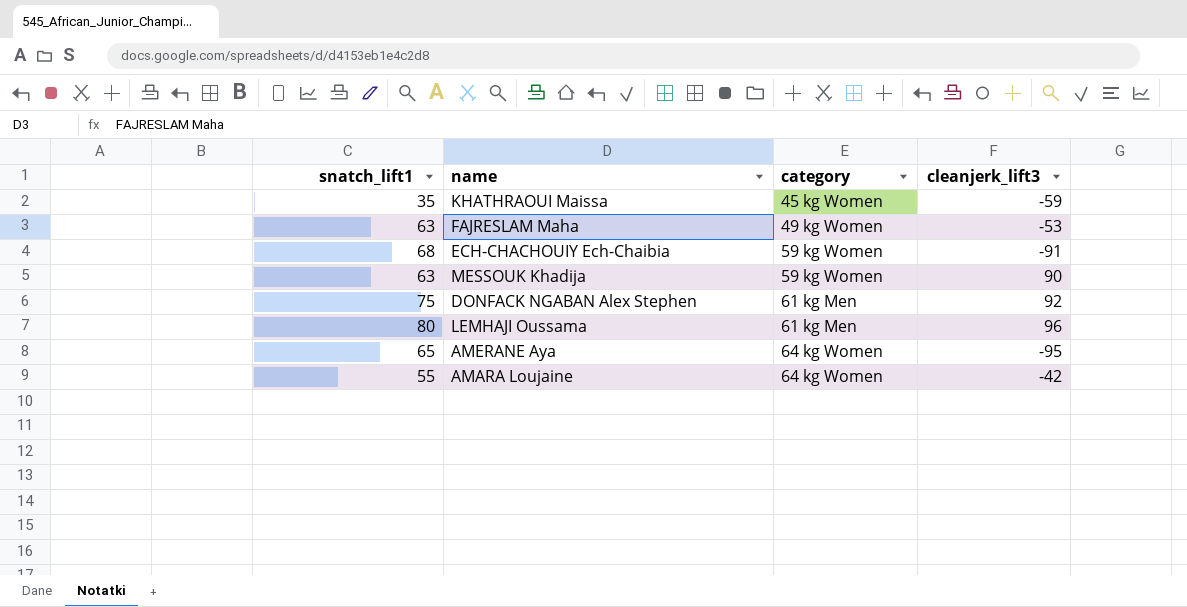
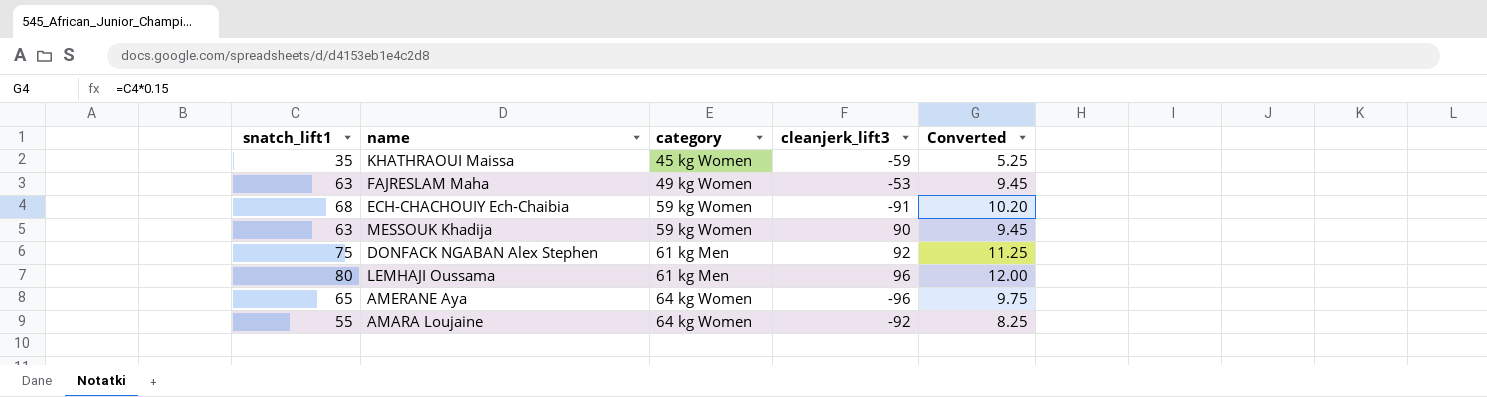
column Converted | formula: none -> [snatch_lift1] * 0.15
AMERANE Aya | cleanjerk_lift3: -95 -> -96
AMARA Loujaine | cleanjerk_lift3: -42 -> -92

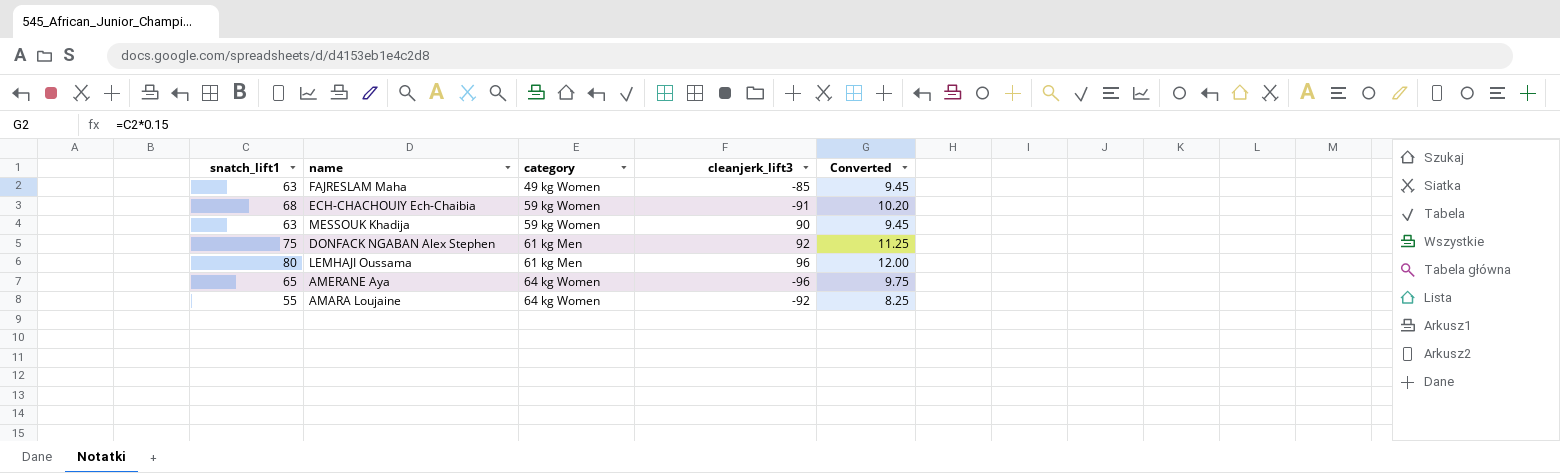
row KHATHRAOUI Maissa: 35 | 45 kg Women | -59 | 5.25 -> none
FAJRESLAM Maha | cleanjerk_lift3: -53 -> -85

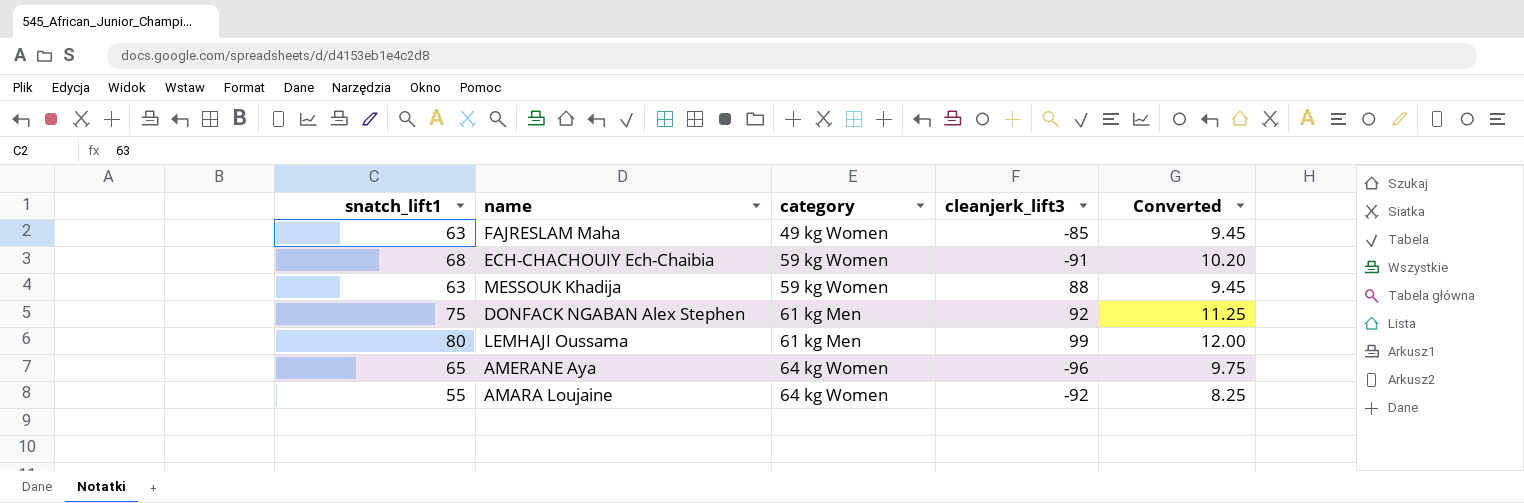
MESSOUK Khadija | cleanjerk_lift3: 90 -> 88
LEMHAJI Oussama | cleanjerk_lift3: 96 -> 99

